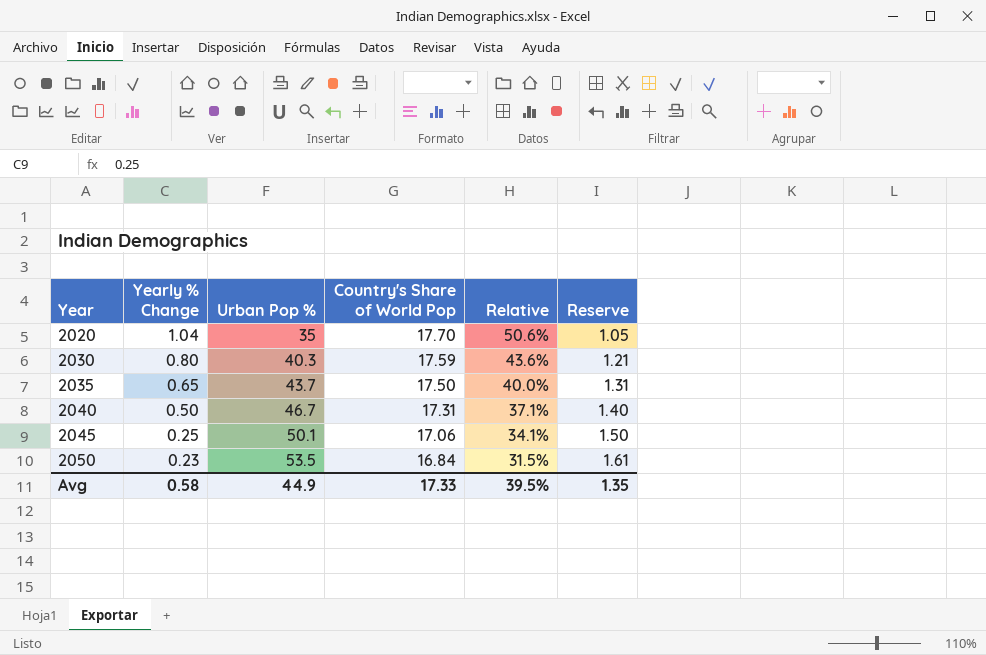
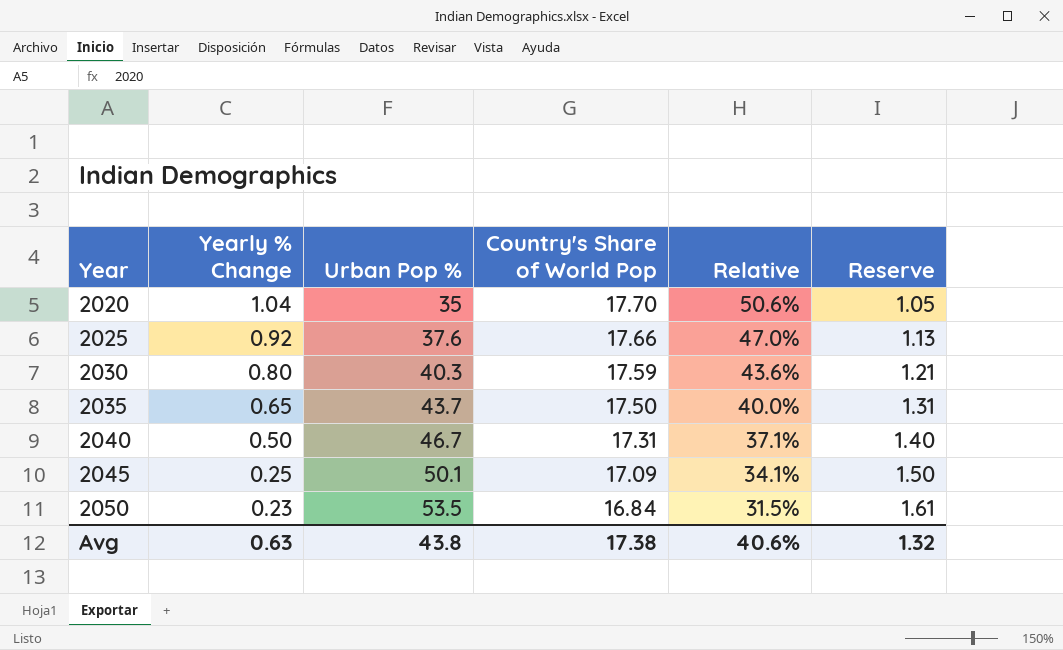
row 2025: none -> 0.92 | 37.6 | 17.66 | 47.0% | 1.13
2045 | Country's Share of World Pop: 17.06 -> 17.09
Avg | Yearly % Change: 0.58 -> 0.63
Avg | Urban Pop %: 44.9 -> 43.8
Avg | Country's Share of World Pop: 17.33 -> 17.38
Avg | Relative: 39.5% -> 40.6%
Avg | Reserve: 1.35 -> 1.32

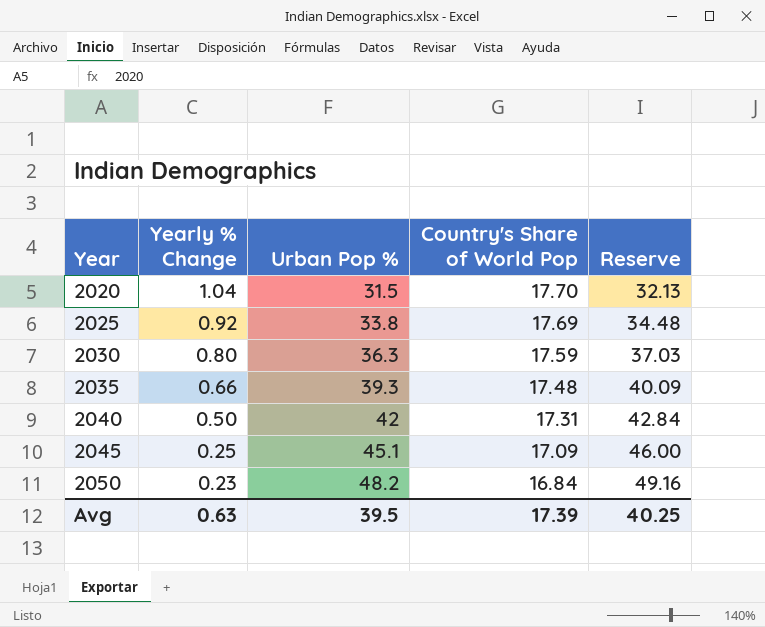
column Relative | formula: [Country's Share of World Pop] / [Urban Pop %] -> none
column Reserve | formula: [Urban Pop %] * 0.03 -> [Urban Pop %] * 1.02
2020 | Urban Pop %: 35 -> 31.5
2025 | Urban Pop %: 37.6 -> 33.8
2025 | Country's Share of World Pop: 17.66 -> 17.69
2030 | Urban Pop %: 40.3 -> 36.3
2035 | Yearly % Change: 0.65 -> 0.66
2035 | Urban Pop %: 43.7 -> 39.3
2035 | Country's Share of World Pop: 17.50 -> 17.48
2040 | Urban Pop %: 46.7 -> 42
2045 | Urban Pop %: 50.1 -> 45.1
2050 | Urban Pop %: 53.5 -> 48.2
Avg | Urban Pop %: 43.8 -> 39.5
Avg | Country's Share of World Pop: 17.38 -> 17.39
Avg | Reserve: 1.32 -> 40.25

